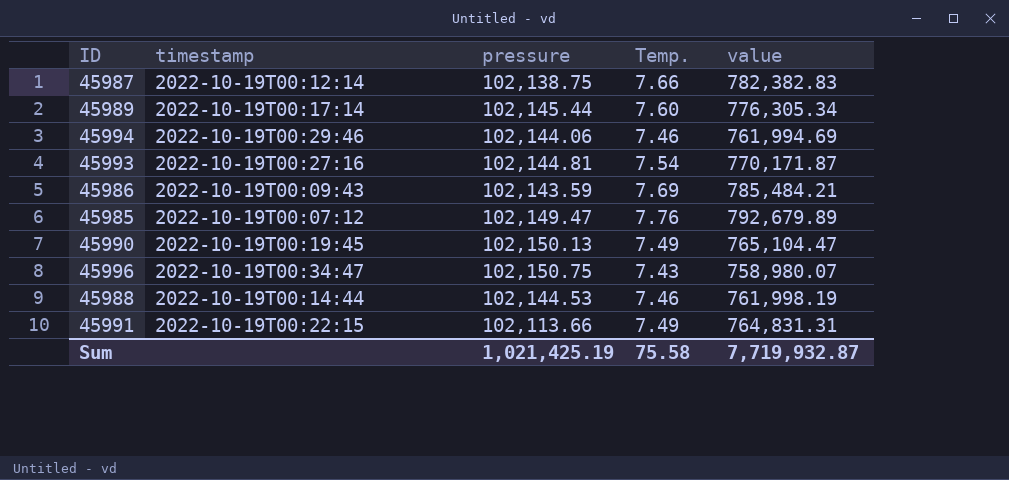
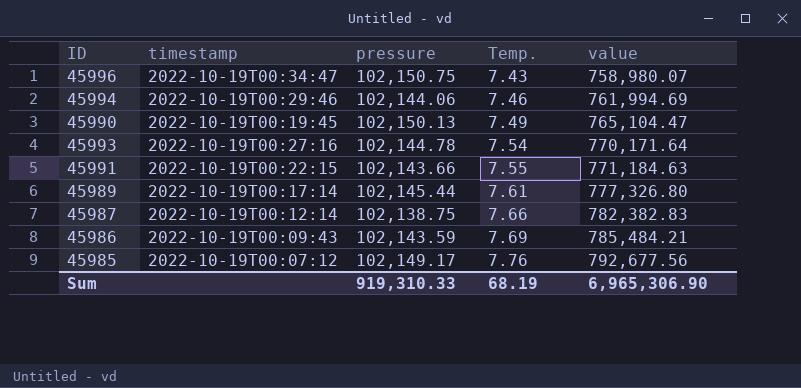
row order: none -> Temp. ascending
row 45988: 2022-10-19T00:14:44 | 102,144.53 | 7.46 | 761,998.19 -> none
45993 | pressure: 102,144.81 -> 102,144.78
45993 | value: 770,171.87 -> 770,171.64
45991 | pressure: 102,113.66 -> 102,143.66
45991 | Temp.: 7.49 -> 7.55
45991 | value: 764,831.31 -> 771,184.63
45989 | Temp.: 7.60 -> 7.61
45989 | value: 776,305.34 -> 777,326.80
45985 | pressure: 102,149.47 -> 102,149.17
45985 | value: 792,679.89 -> 792,677.56
Sum | pressure: 1,021,425.19 -> 919,310.33
Sum | Temp.: 75.58 -> 68.19
Sum | value: 7,719,932.87 -> 6,965,306.90

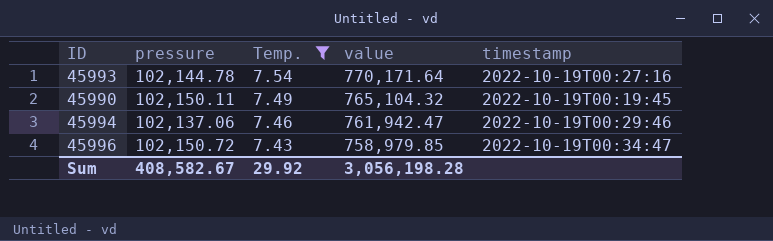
filter: none -> Temp. <= 7.54
row order: Temp. ascending -> Temp. descending
column timestamp | position: 2 -> 5
45990 | pressure: 102,150.13 -> 102,150.11
45990 | value: 765,104.47 -> 765,104.32
45994 | pressure: 102,144.06 -> 102,137.06
45994 | value: 761,994.69 -> 761,942.47
45996 | pressure: 102,150.75 -> 102,150.72
45996 | value: 758,980.07 -> 758,979.85
Sum | pressure: 919,310.33 -> 408,582.67
Sum | Temp.: 68.19 -> 29.92
Sum | value: 6,965,306.90 -> 3,056,198.28

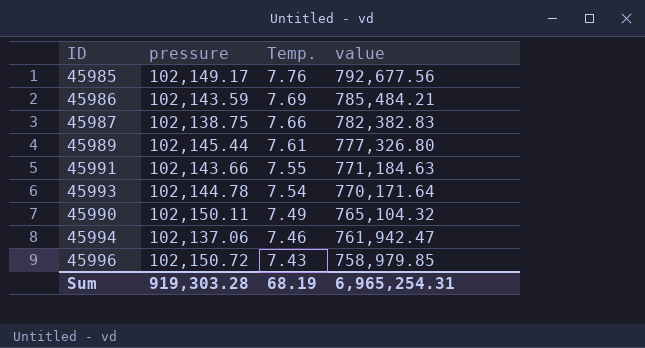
filter: Temp. <= 7.54 -> none
column timestamp | position: 5 -> none
Sum | pressure: 408,582.67 -> 919,303.28
Sum | Temp.: 29.92 -> 68.19
Sum | value: 3,056,198.28 -> 6,965,254.31

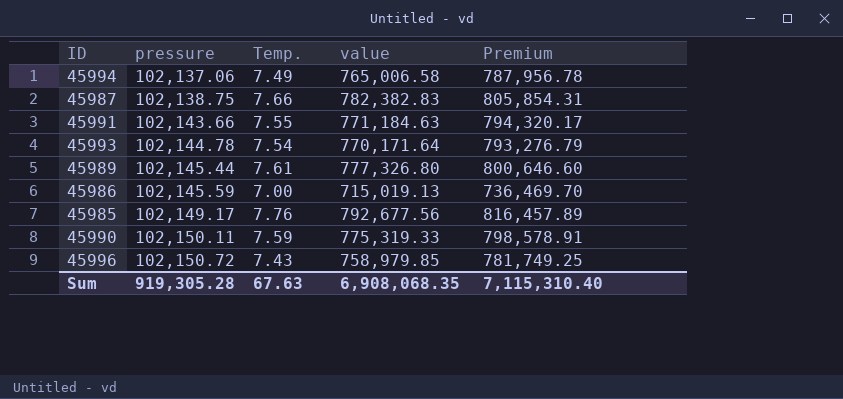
row order: Temp. descending -> pressure ascending
column Premium | formula: none -> [value] * 1.03
45994 | Temp.: 7.46 -> 7.49
45994 | value: 761,942.47 -> 765,006.58
45986 | pressure: 102,143.59 -> 102,145.59
45986 | Temp.: 7.69 -> 7.00
45986 | value: 785,484.21 -> 715,019.13
45990 | Temp.: 7.49 -> 7.59
45990 | value: 765,104.32 -> 775,319.33
Sum | pressure: 919,303.28 -> 919,305.28
Sum | Temp.: 68.19 -> 67.63
Sum | value: 6,965,254.31 -> 6,908,068.35

